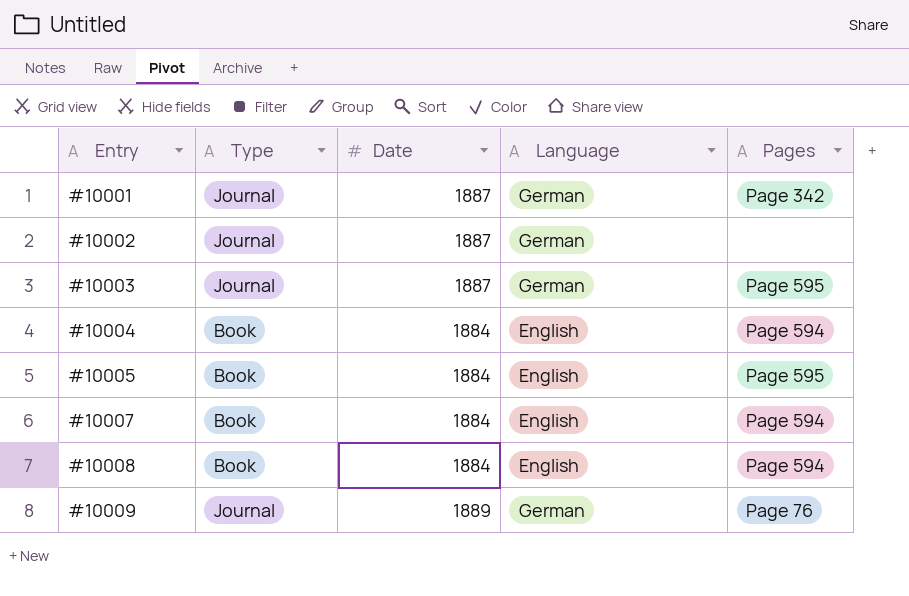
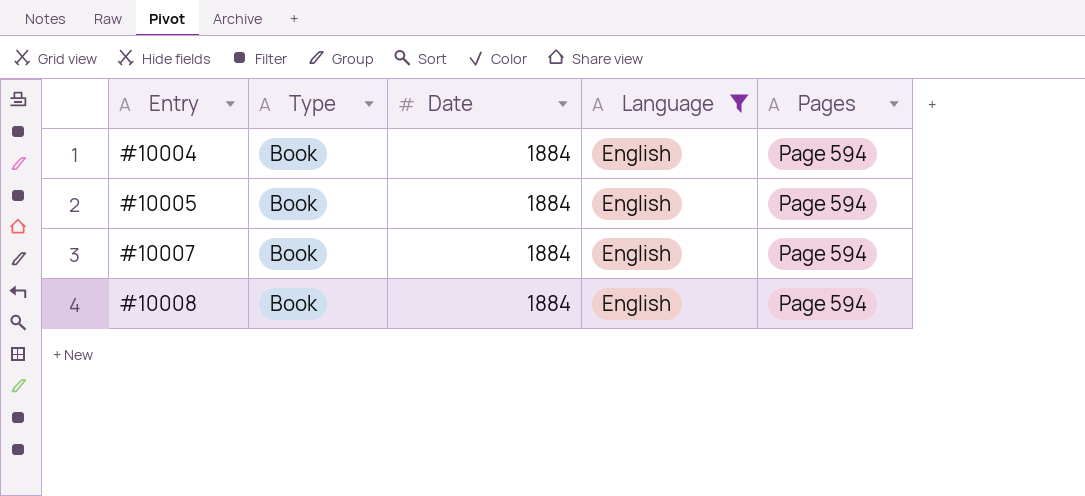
filter: none -> Language = English
#10005 | Pages: Page 595 -> Page 594

